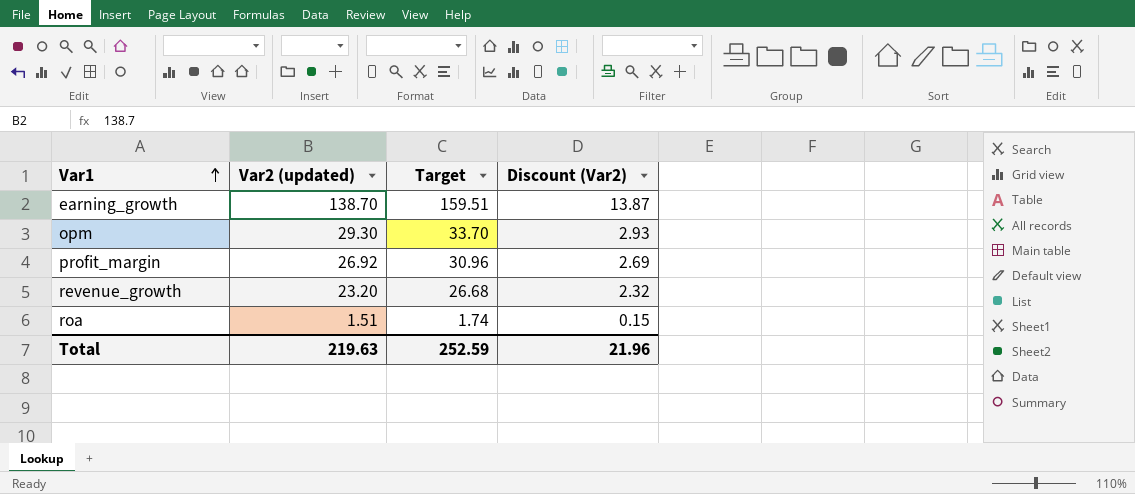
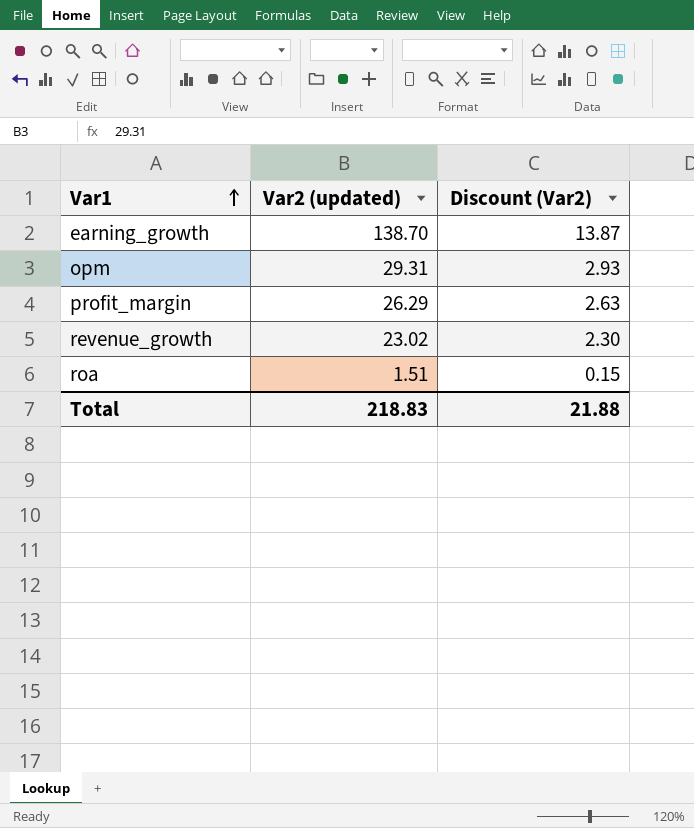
column Target | formula: [Var2 (updated)] * 1.15 -> none
opm | Var2 (updated): 29.30 -> 29.31
profit_margin | Var2 (updated): 26.92 -> 26.29
profit_margin | Discount (Var2): 2.69 -> 2.63
revenue_growth | Var2 (updated): 23.20 -> 23.02
revenue_growth | Discount (Var2): 2.32 -> 2.30
Total | Var2 (updated): 219.63 -> 218.83
Total | Discount (Var2): 21.96 -> 21.88

